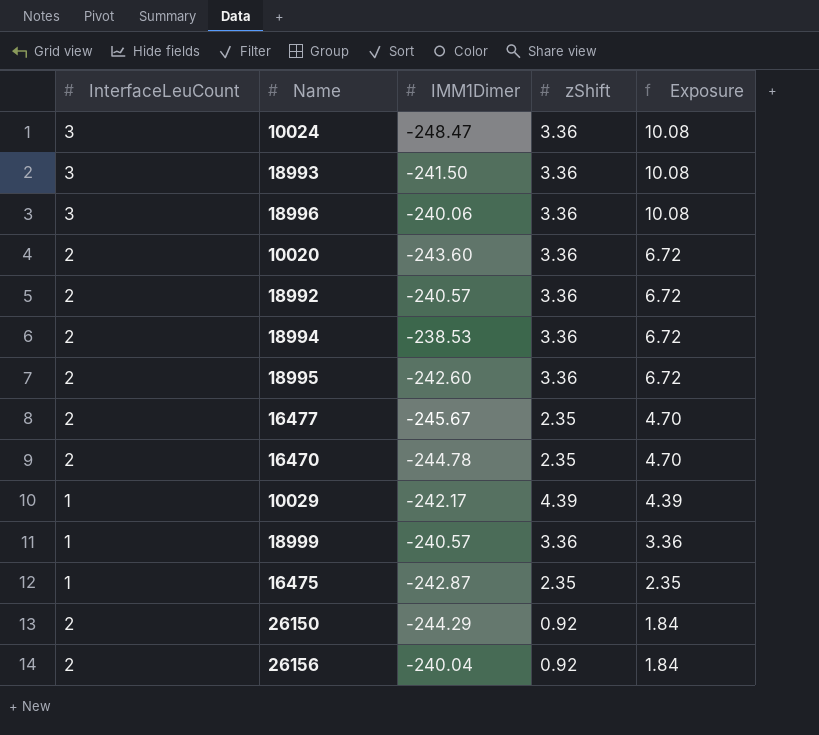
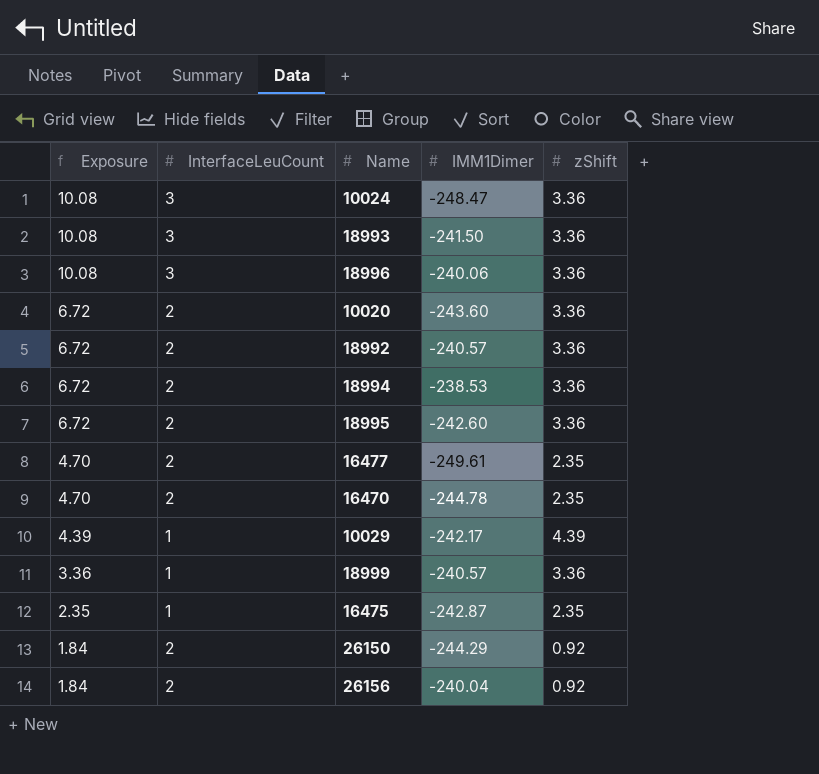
column Exposure | position: 5 -> 1
16477 | IMM1Dimer: -245.67 -> -249.61

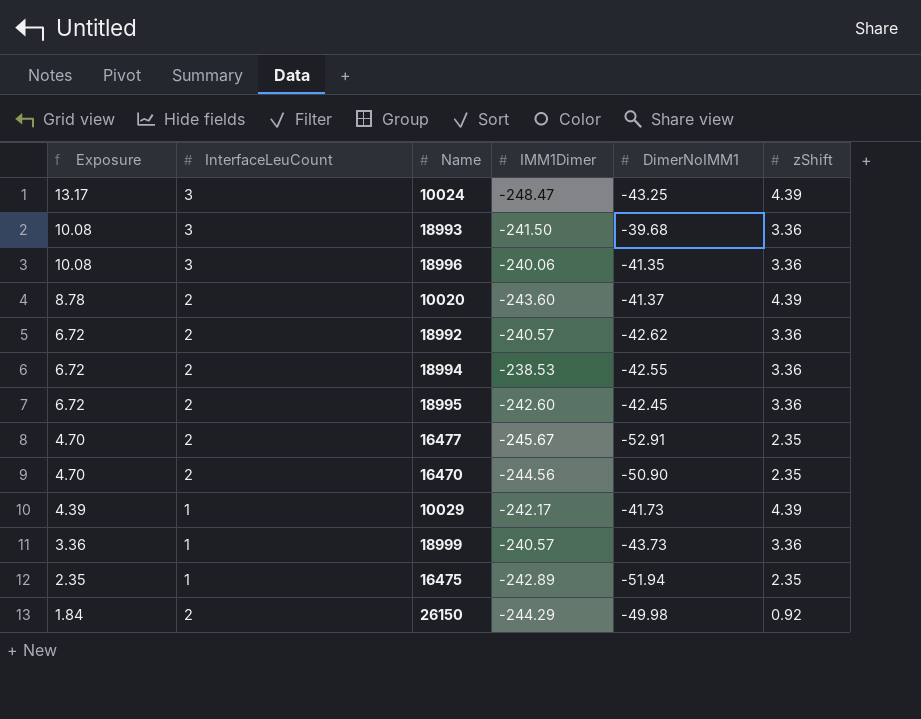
column DimerNoIMM1 | position: none -> 5
row 26156: 1.84 | 2 | -240.04 | 0.92 -> none
10024 | Exposure: 10.08 -> 13.17
10024 | zShift: 3.36 -> 4.39
10020 | Exposure: 6.72 -> 8.78
10020 | zShift: 3.36 -> 4.39
16477 | IMM1Dimer: -249.61 -> -245.67
16470 | IMM1Dimer: -244.78 -> -244.56
16475 | IMM1Dimer: -242.87 -> -242.89

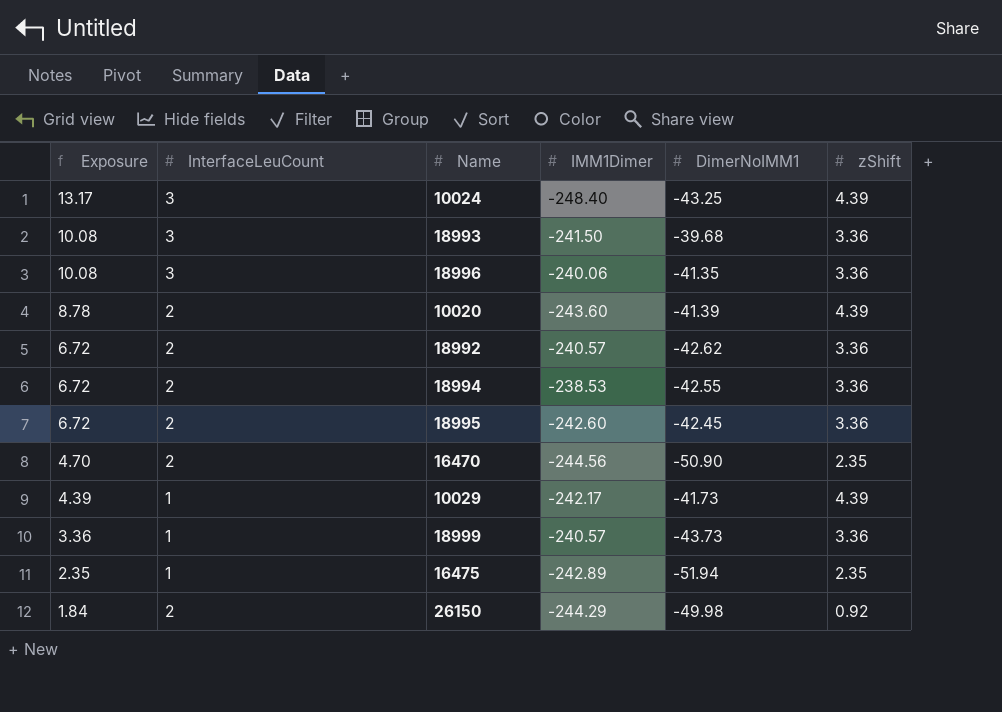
row 16477: 4.70 | 2 | -245.67 | -52.91 | 2.35 -> none
10024 | IMM1Dimer: -248.47 -> -248.40
10020 | DimerNoIMM1: -41.37 -> -41.39

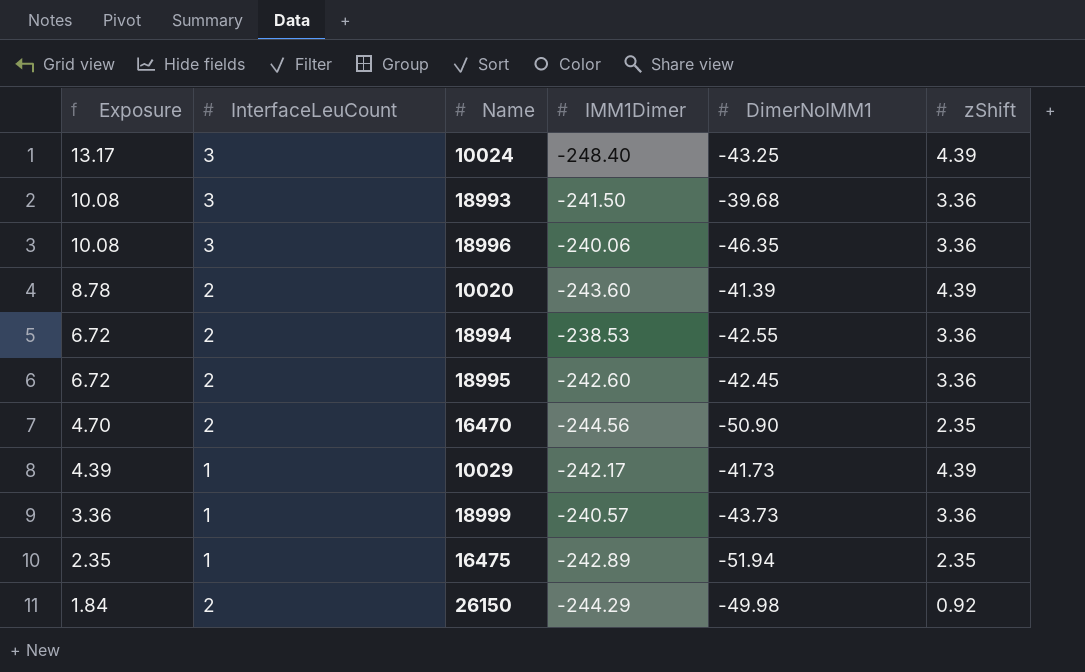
row 18992: 6.72 | 2 | -240.57 | -42.62 | 3.36 -> none
18996 | DimerNoIMM1: -41.35 -> -46.35

